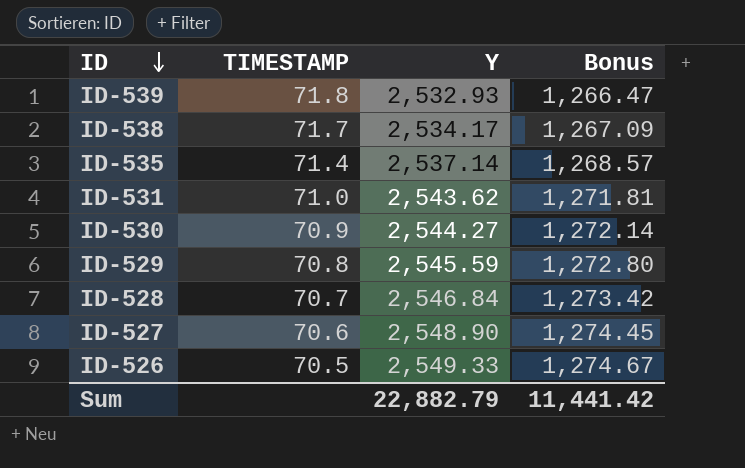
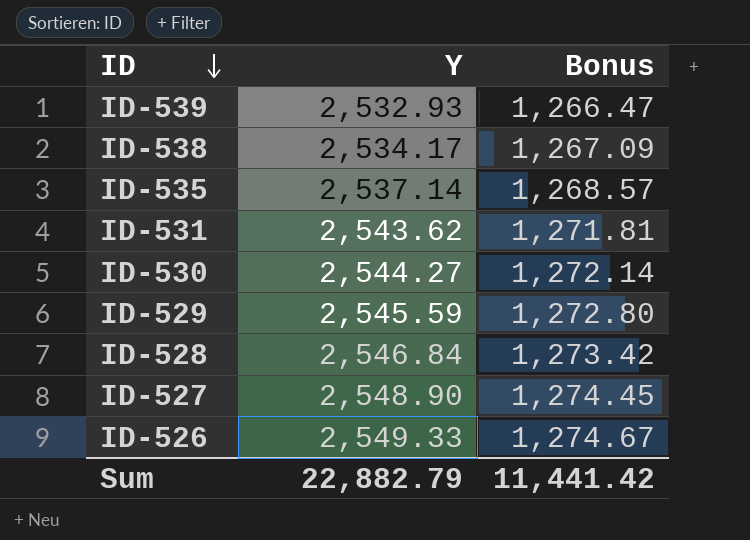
column TIMESTAMP | position: 2 -> none

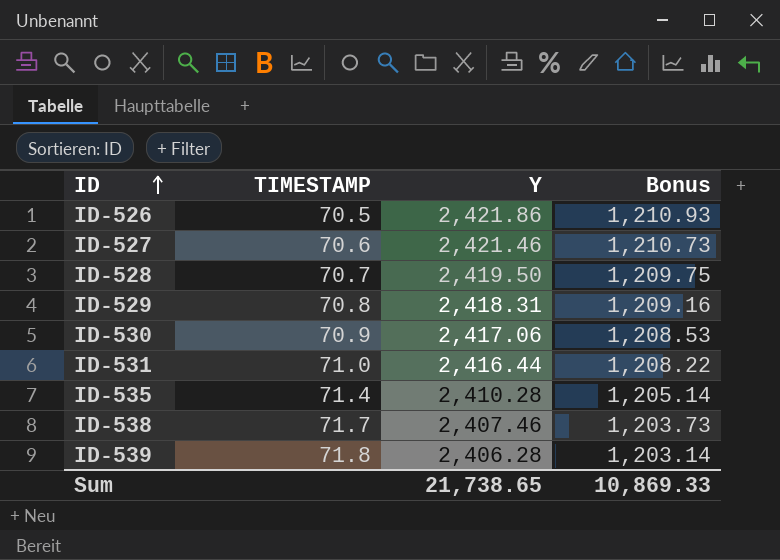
row order: ID descending -> ID ascending
column TIMESTAMP | position: none -> 2
ID-526 | Y: 2,549.33 -> 2,421.86
ID-526 | Bonus: 1,274.67 -> 1,210.93
ID-527 | Y: 2,548.90 -> 2,421.46
ID-527 | Bonus: 1,274.45 -> 1,210.73
ID-528 | Y: 2,546.84 -> 2,419.50
ID-528 | Bonus: 1,273.42 -> 1,209.75
ID-529 | Y: 2,545.59 -> 2,418.31
ID-529 | Bonus: 1,272.80 -> 1,209.16
ID-530 | Y: 2,544.27 -> 2,417.06
ID-530 | Bonus: 1,272.14 -> 1,208.53
ID-531 | Y: 2,543.62 -> 2,416.44
ID-531 | Bonus: 1,271.81 -> 1,208.22
ID-535 | Y: 2,537.14 -> 2,410.28
ID-535 | Bonus: 1,268.57 -> 1,205.14
ID-538 | Y: 2,534.17 -> 2,407.46
ID-538 | Bonus: 1,267.09 -> 1,203.73
ID-539 | Y: 2,532.93 -> 2,406.28
ID-539 | Bonus: 1,266.47 -> 1,203.14
Sum | Y: 22,882.79 -> 21,738.65
Sum | Bonus: 11,441.42 -> 10,869.33

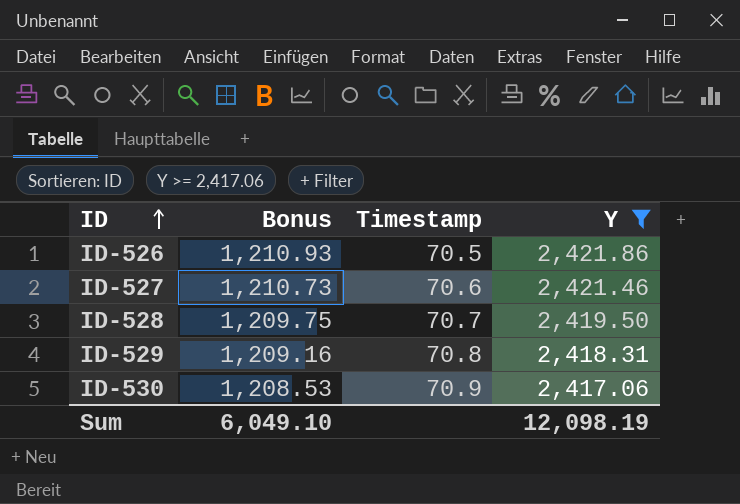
filter: none -> Y >= 2,417.06
column Bonus | position: 4 -> 2
column name: TIMESTAMP -> Timestamp
Sum | Bonus: 10,869.33 -> 6,049.10
Sum | Y: 21,738.65 -> 12,098.19

